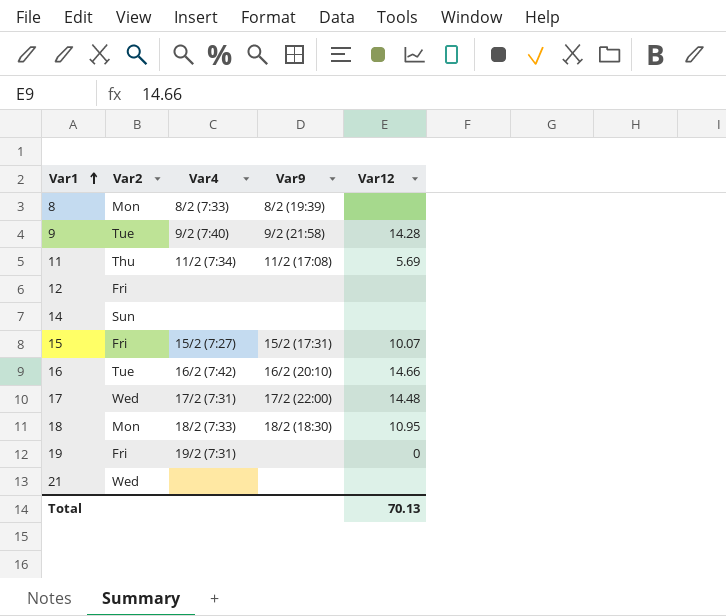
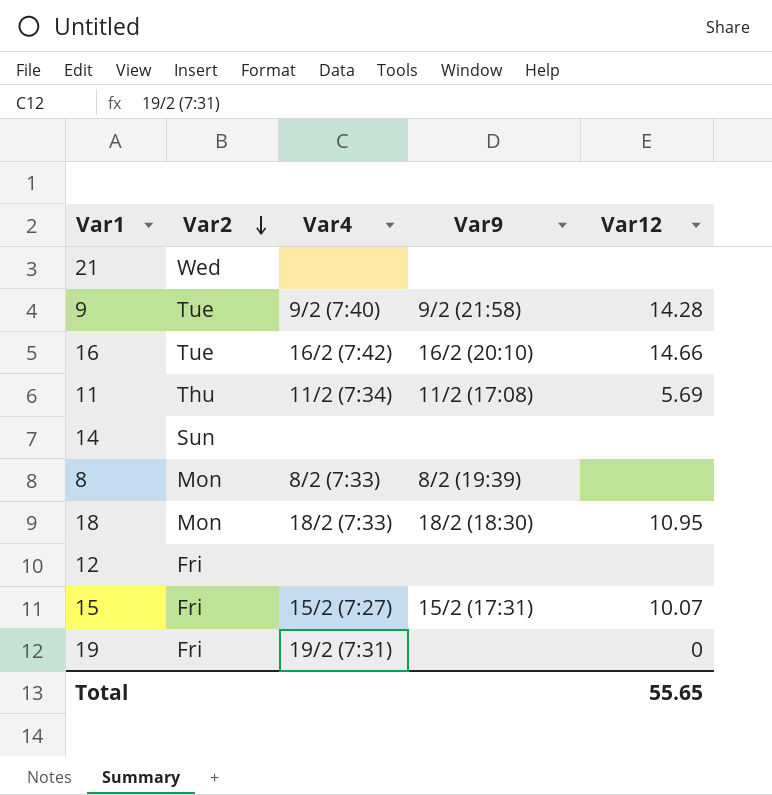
row order: Var1 ascending -> Var2 descending
row 17: Wed | 17/2 (7:31) | 17/2 (22:00) | 14.48 -> none
Total | Var12: 70.13 -> 55.65

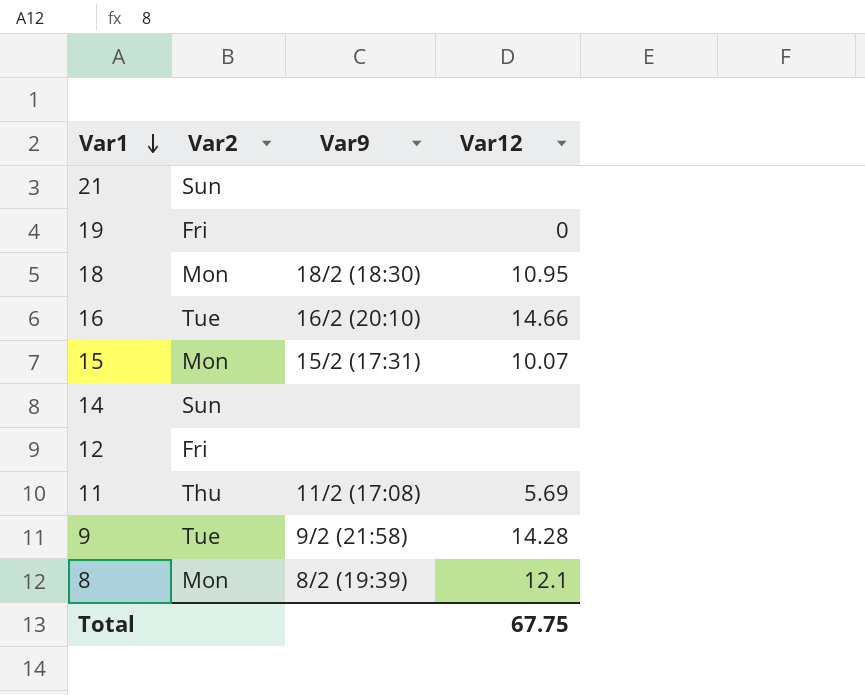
row order: Var2 descending -> Var1 descending
column Var4 | position: 3 -> none
21 | Var2: Wed -> Sun
15 | Var2: Fri -> Mon
8 | Var12: none -> 12.1
Total | Var12: 55.65 -> 67.75

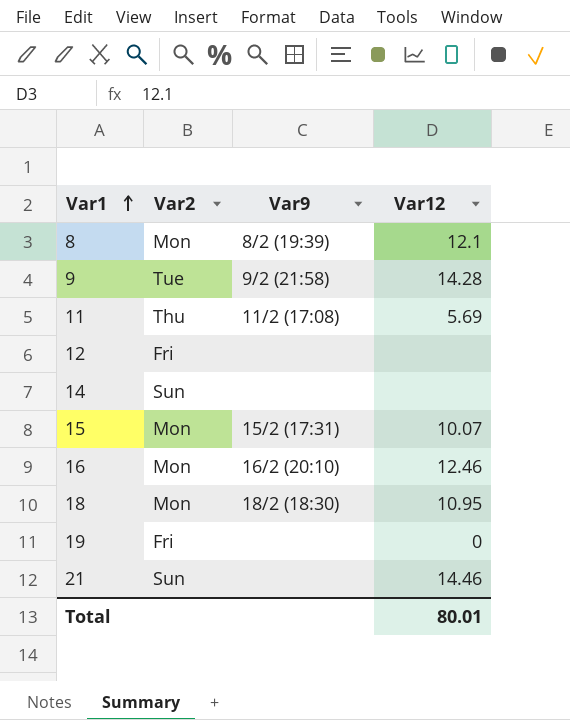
row order: Var1 descending -> Var1 ascending
16 | Var2: Tue -> Mon
16 | Var12: 14.66 -> 12.46
21 | Var12: none -> 14.46
Total | Var12: 67.75 -> 80.01

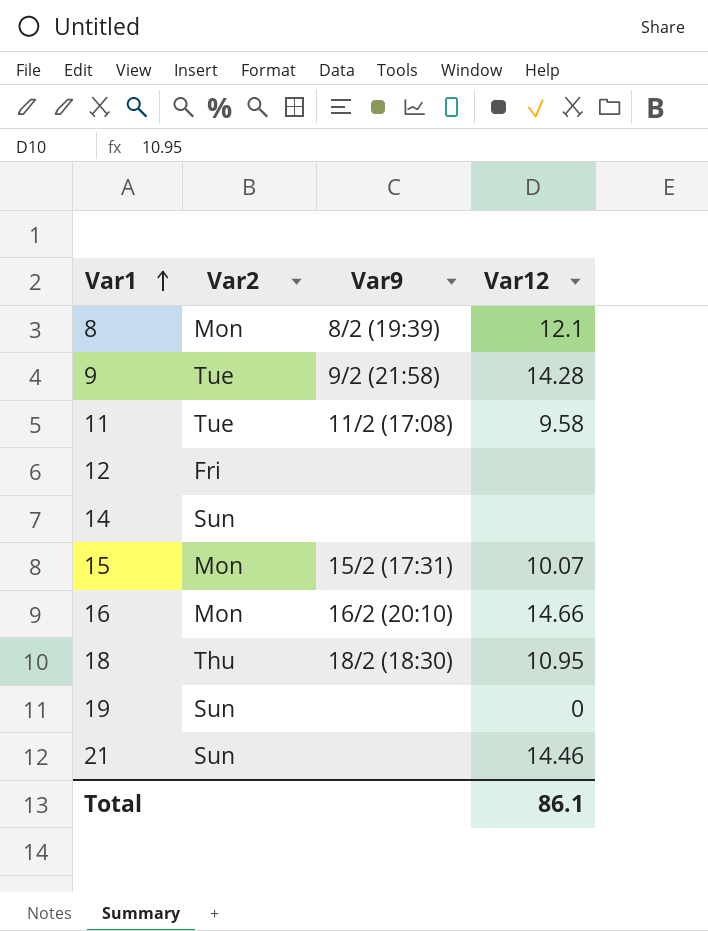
11 | Var2: Thu -> Tue
11 | Var12: 5.69 -> 9.58
16 | Var12: 12.46 -> 14.66
18 | Var2: Mon -> Thu
19 | Var2: Fri -> Sun
Total | Var12: 80.01 -> 86.1

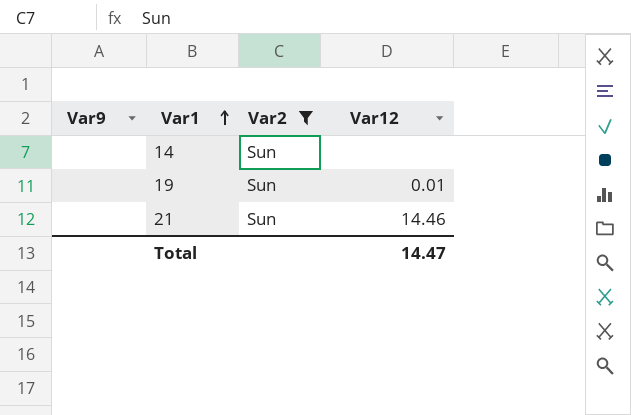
filter: none -> Var2 = Sun
column Var9 | position: 3 -> 1
19 | Var12: 0 -> 0.01
Total | Var12: 86.1 -> 14.47

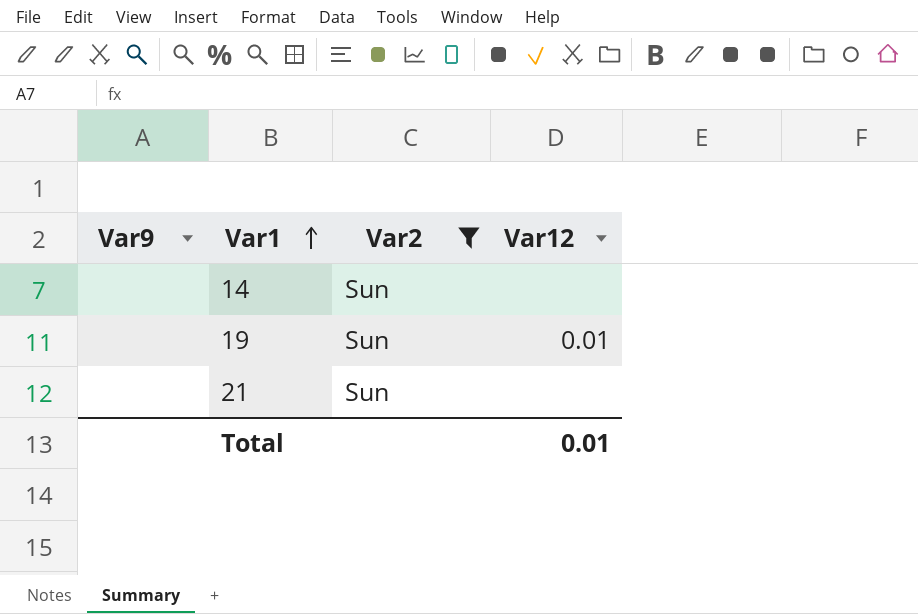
21 | Var12: 14.46 -> none
Total | Var12: 14.47 -> 0.01

